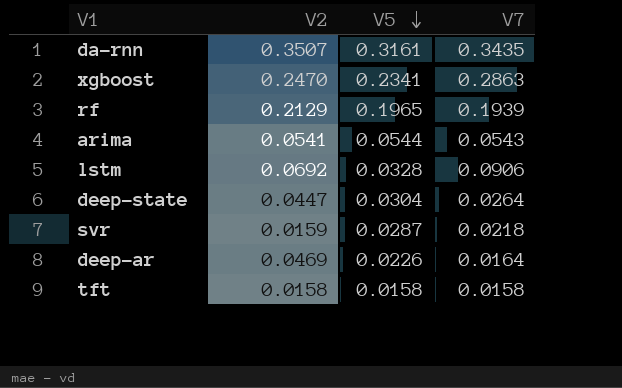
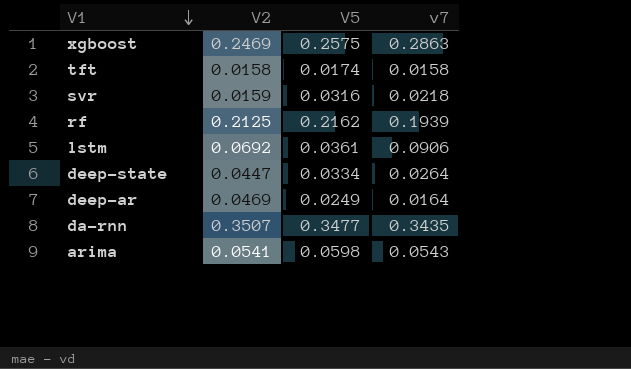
row order: V5 descending -> V1 descending
column name: V7 -> v7
xgboost | V2: 0.2470 -> 0.2469
xgboost | V5: 0.2341 -> 0.2575
tft | V5: 0.0158 -> 0.0174
svr | V5: 0.0287 -> 0.0316
rf | V2: 0.2129 -> 0.2125
rf | V5: 0.1965 -> 0.2162
lstm | V5: 0.0328 -> 0.0361
deep-state | V5: 0.0304 -> 0.0334
deep-ar | V5: 0.0226 -> 0.0249
da-rnn | V5: 0.3161 -> 0.3477
arima | V5: 0.0544 -> 0.0598

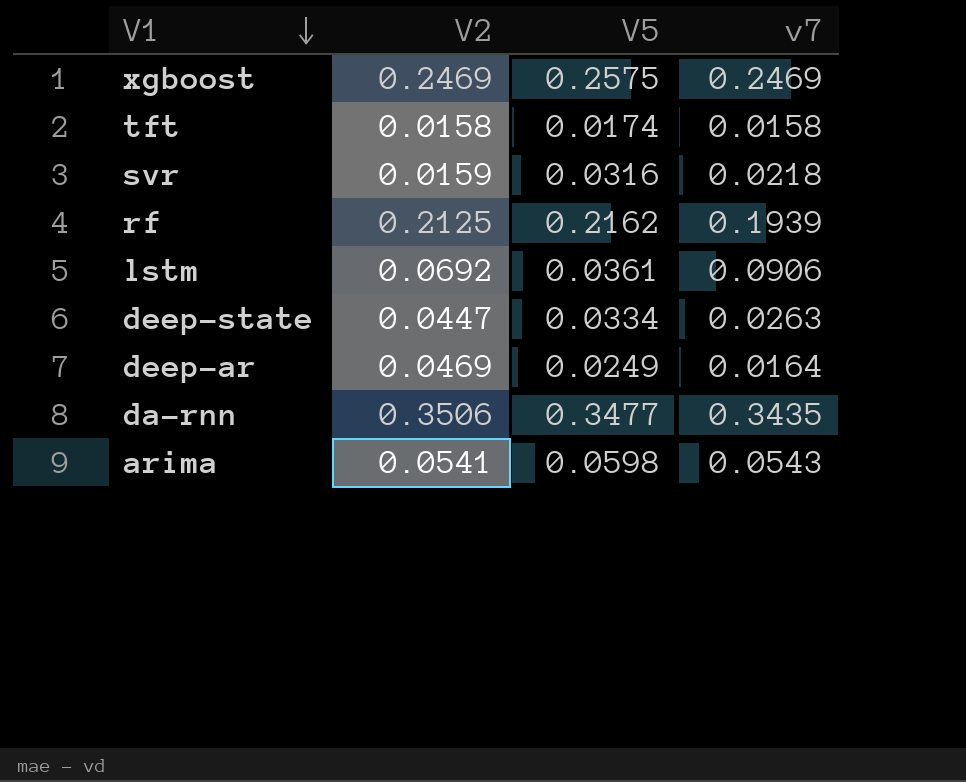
xgboost | v7: 0.2863 -> 0.2469
deep-state | v7: 0.0264 -> 0.0263
da-rnn | V2: 0.3507 -> 0.3506

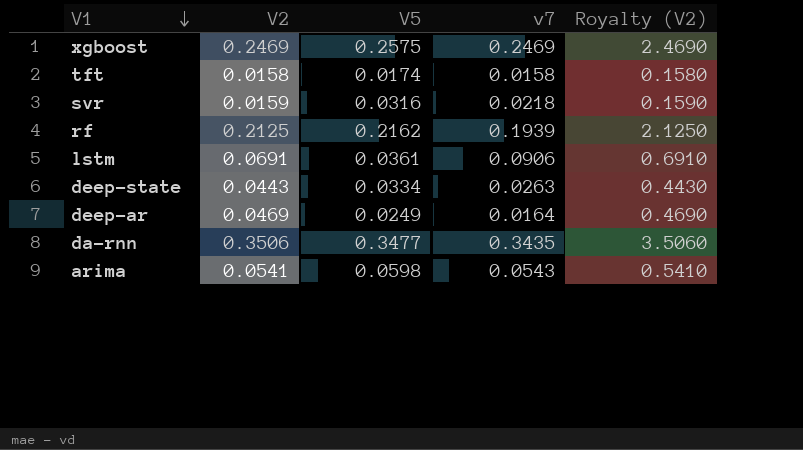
column Royalty (V2) | formula: none -> [V2] * 10
lstm | V2: 0.0692 -> 0.0691
deep-state | V2: 0.0447 -> 0.0443

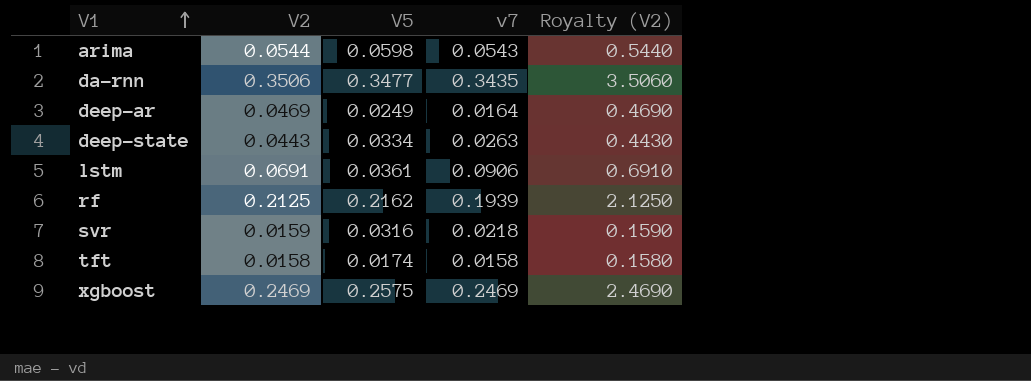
row order: V1 descending -> V1 ascending
arima | V2: 0.0541 -> 0.0544
arima | Royalty (V2): 0.5410 -> 0.5440

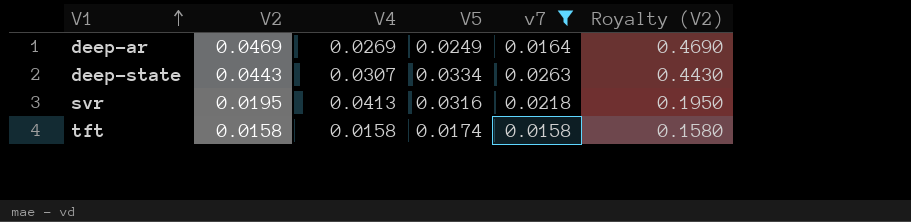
filter: none -> v7 <= 0.0263
column V4 | position: none -> 3
svr | V2: 0.0159 -> 0.0195
svr | Royalty (V2): 0.1590 -> 0.1950

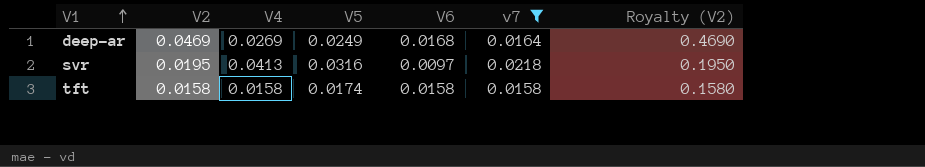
column V6 | position: none -> 5
row deep-state: 0.0443 | 0.0307 | 0.0334 | 0.0263 | 0.4430 -> none

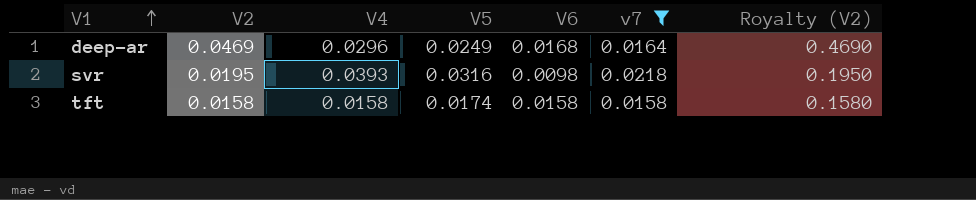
deep-ar | V4: 0.0269 -> 0.0296
svr | V4: 0.0413 -> 0.0393
svr | V6: 0.0097 -> 0.0098

